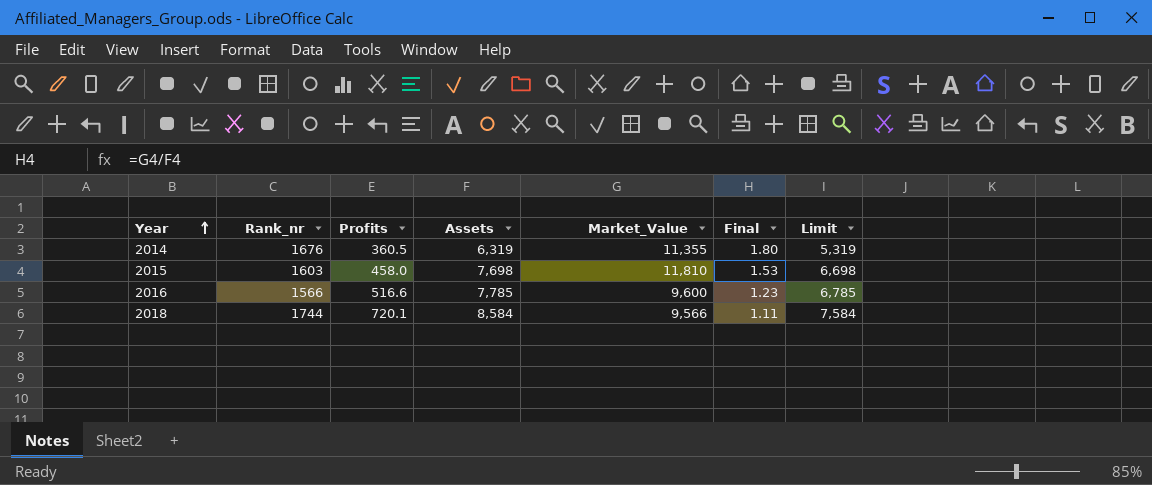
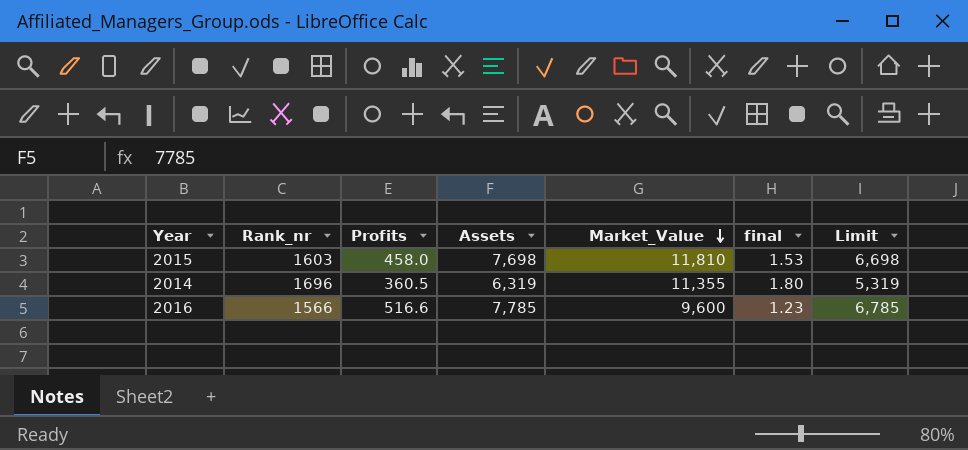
row order: Year ascending -> Market_Value descending
column name: Final -> final
row 2018: 1744 | 720.1 | 8,584 | 9,566 | 1.11 | 7,584 -> none
2014 | Rank_nr: 1676 -> 1696

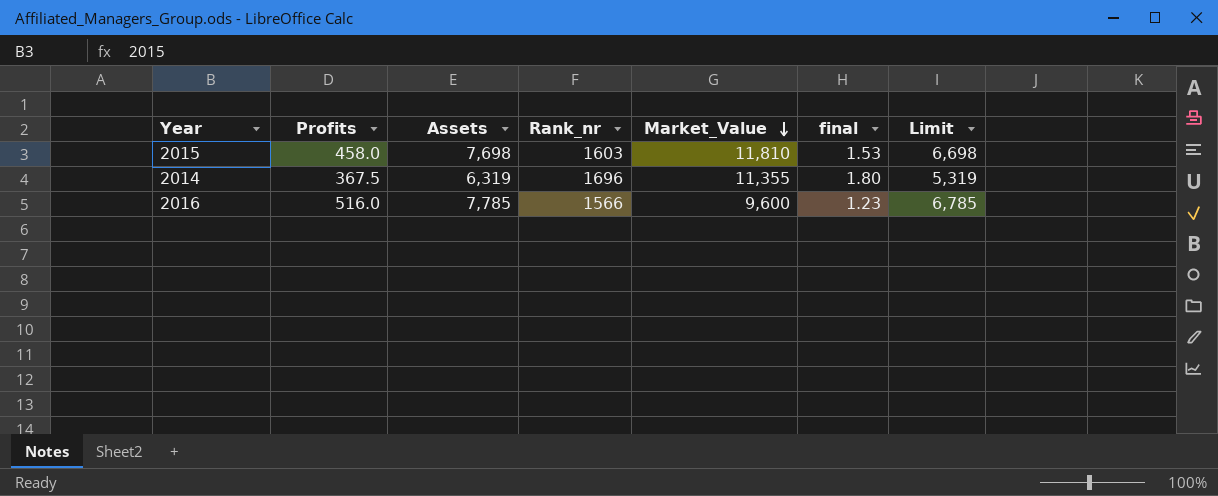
column Rank_nr | position: 2 -> 4
2014 | Profits: 360.5 -> 367.5
2016 | Profits: 516.6 -> 516.0

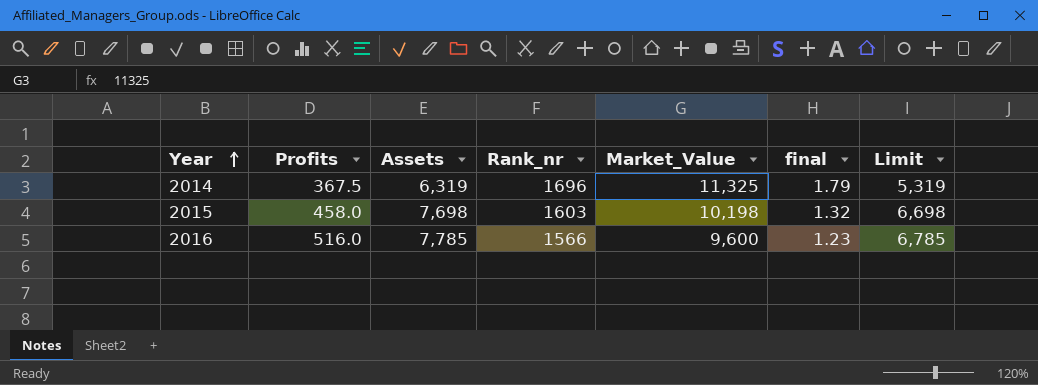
row order: Market_Value descending -> Year ascending
2014 | Market_Value: 11,355 -> 11,325
2014 | final: 1.80 -> 1.79
2015 | Market_Value: 11,810 -> 10,198
2015 | final: 1.53 -> 1.32

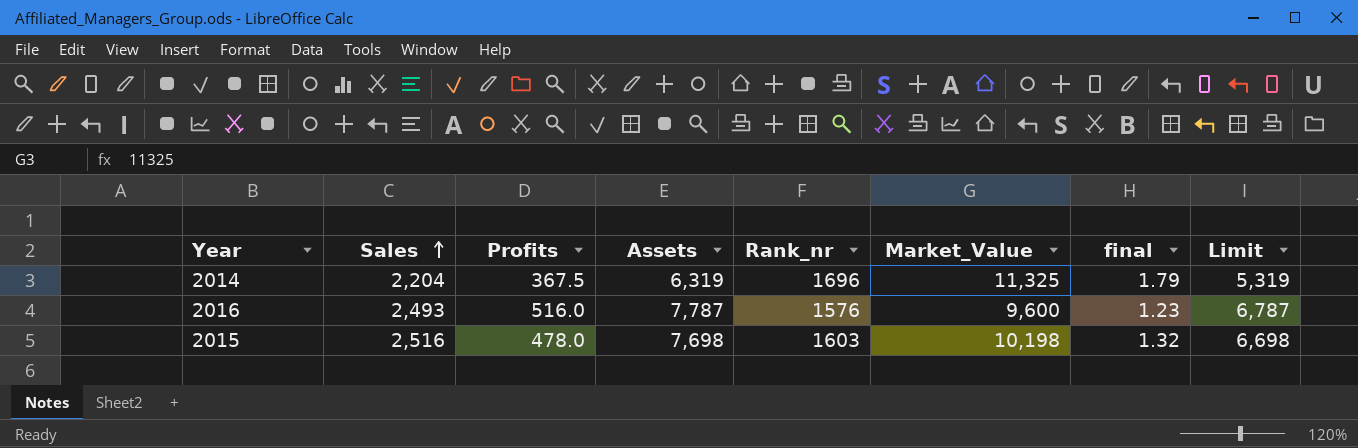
row order: Year ascending -> Sales ascending
column Sales | position: none -> 2
2016 | Assets: 7,785 -> 7,787
2016 | Rank_nr: 1566 -> 1576
2016 | Limit: 6,785 -> 6,787
2015 | Profits: 458.0 -> 478.0

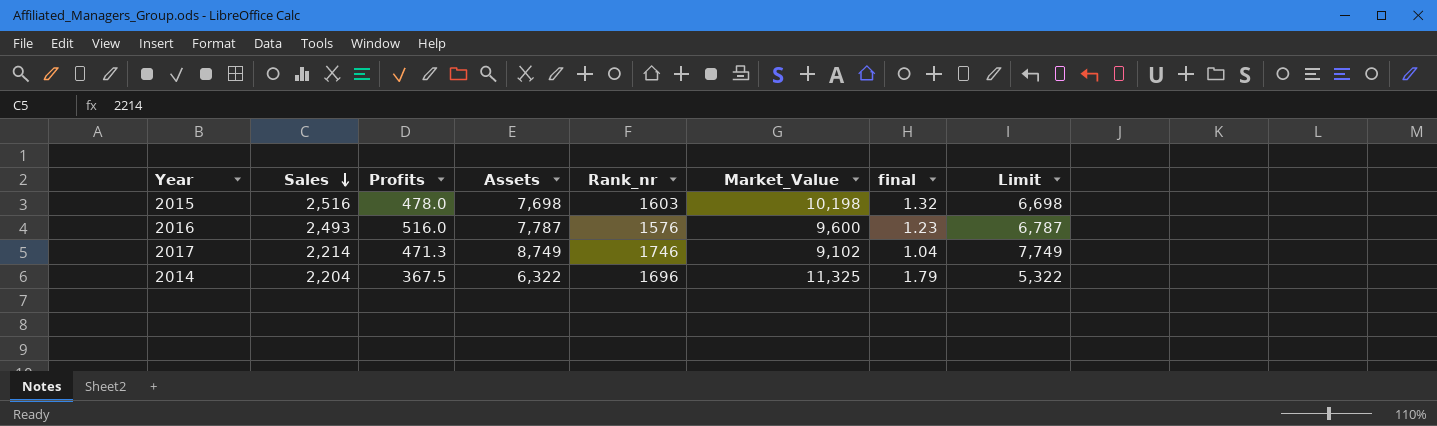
row order: Sales ascending -> Sales descending
row 2017: none -> 2,214 | 471.3 | 8,749 | 1746 | 9,102 | 1.04 | 7,749
2014 | Assets: 6,319 -> 6,322
2014 | Limit: 5,319 -> 5,322

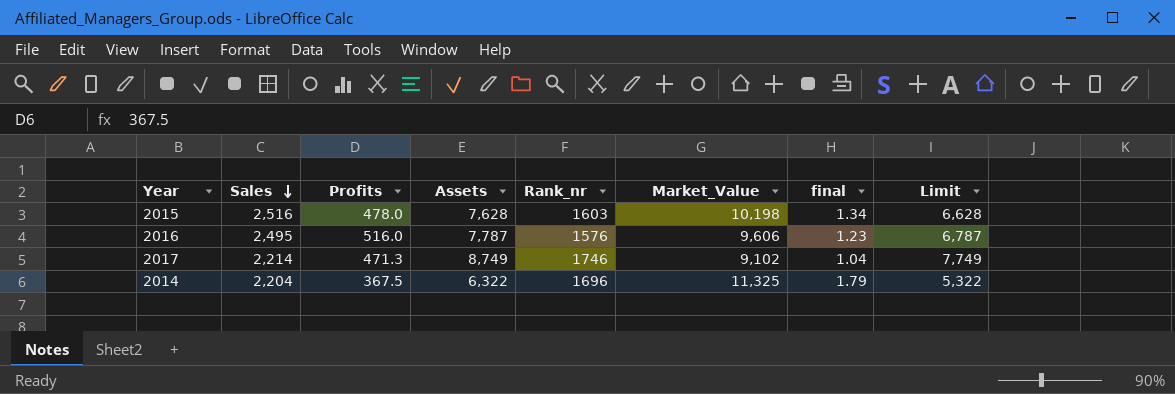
2015 | Assets: 7,698 -> 7,628
2015 | final: 1.32 -> 1.34
2015 | Limit: 6,698 -> 6,628
2016 | Sales: 2,493 -> 2,495
2016 | Market_Value: 9,600 -> 9,606

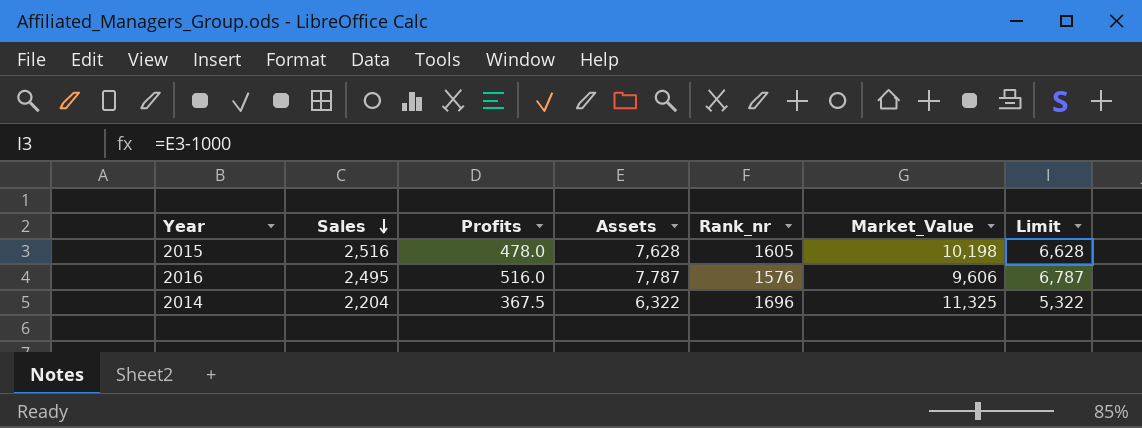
column final | formula: [Market_Value] / [Assets] -> none
row 2017: 2,214 | 471.3 | 8,749 | 1746 | 9,102 | 1.04 | 7,749 -> none
2015 | Rank_nr: 1603 -> 1605

